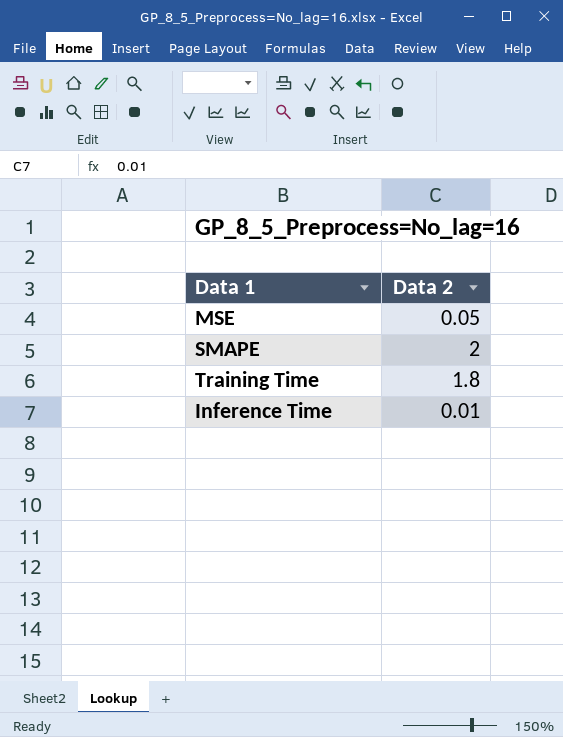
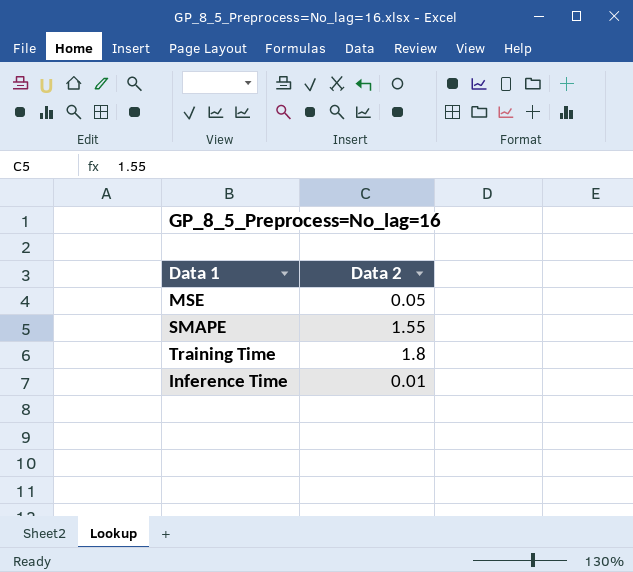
SMAPE | Data 2: 2 -> 1.55

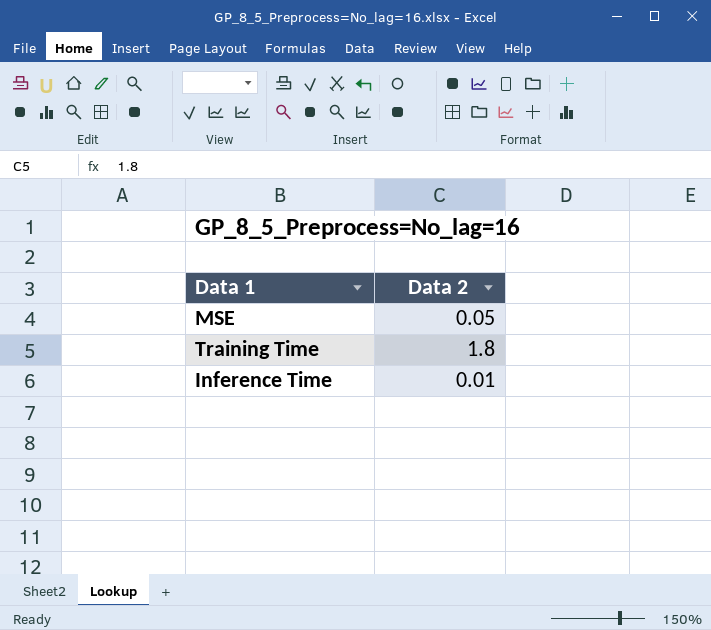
row SMAPE: 1.55 -> none

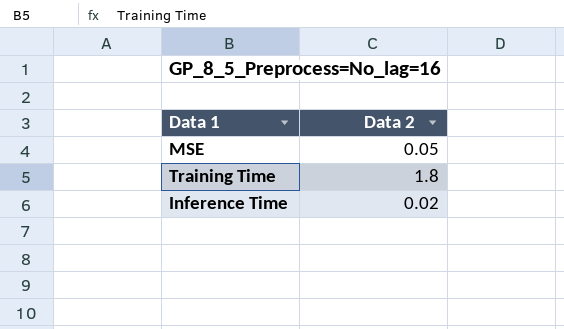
Inference Time | Data 2: 0.01 -> 0.02

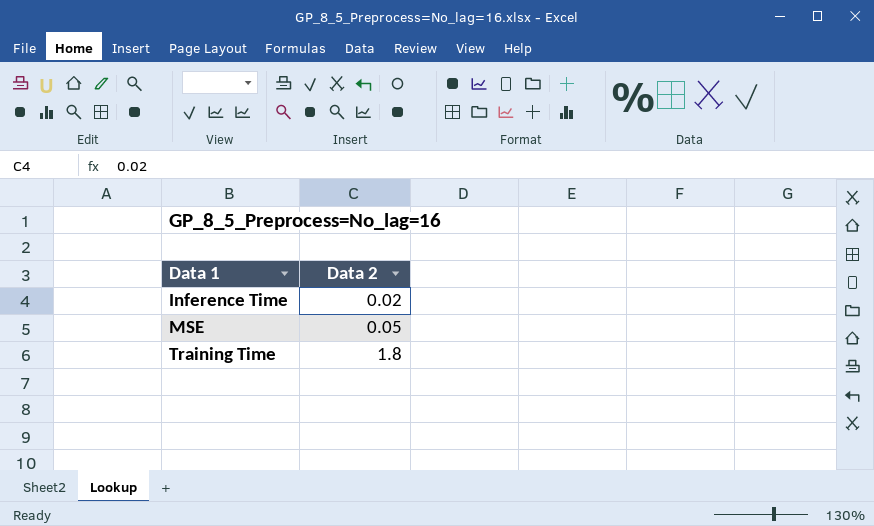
row order: none -> Data 1 ascending

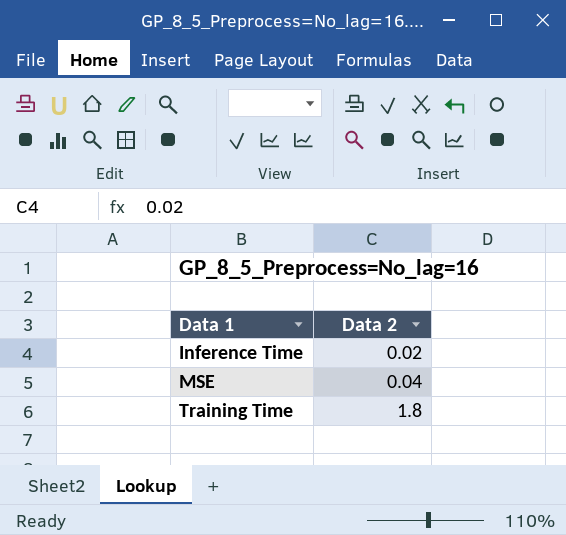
MSE | Data 2: 0.05 -> 0.04

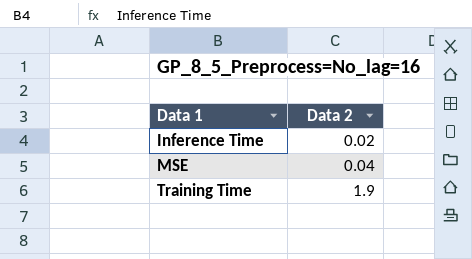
Training Time | Data 2: 1.8 -> 1.9

